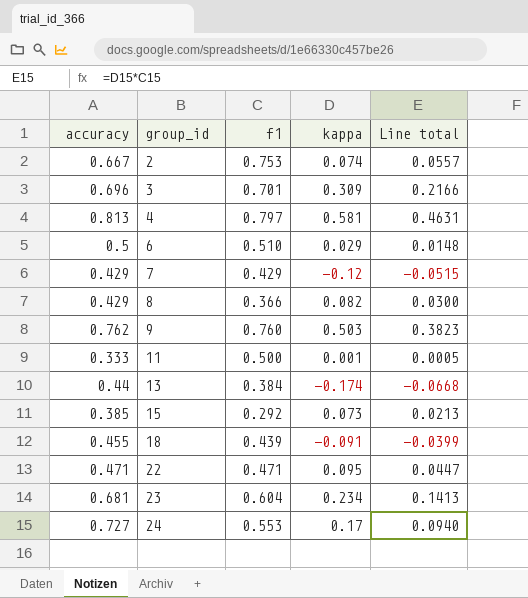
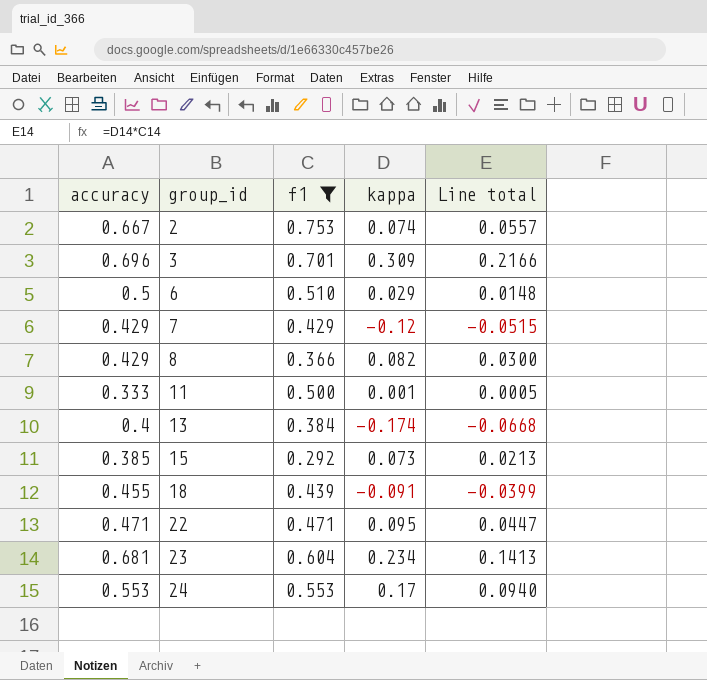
filter: none -> f1 <= 0.753
13 | accuracy: 0.44 -> 0.4
24 | accuracy: 0.727 -> 0.553

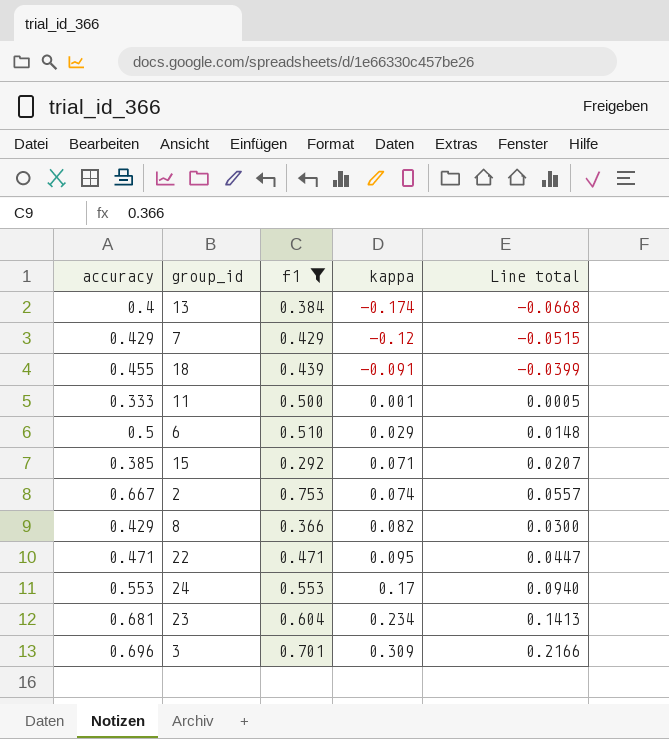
row order: group_id ascending -> kappa ascending
15 | kappa: 0.073 -> 0.071
15 | Line total: 0.0213 -> 0.0207

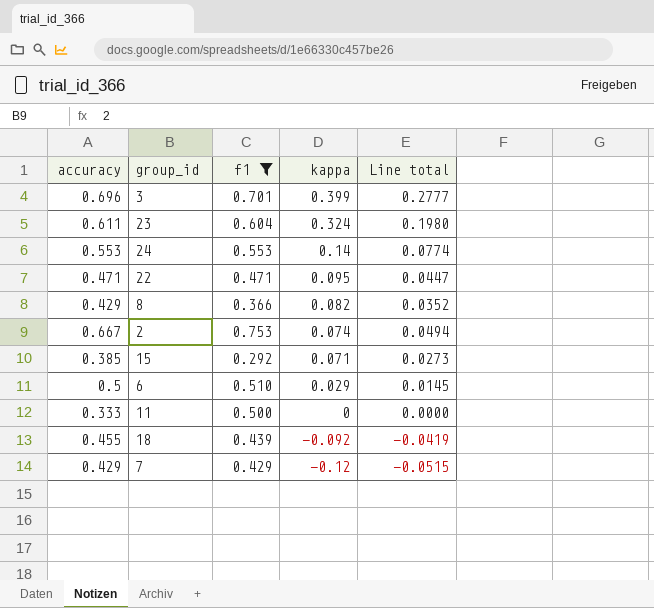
row order: kappa ascending -> kappa descending
column Line total | formula: [f1] * [kappa] -> [accuracy] * [kappa]
row 13: 0.4 | 0.384 | -0.174 | -0.0668 -> none
3 | kappa: 0.309 -> 0.399
23 | accuracy: 0.681 -> 0.611
23 | kappa: 0.234 -> 0.324
24 | kappa: 0.17 -> 0.14
11 | kappa: 0.001 -> 0
18 | kappa: -0.091 -> -0.092

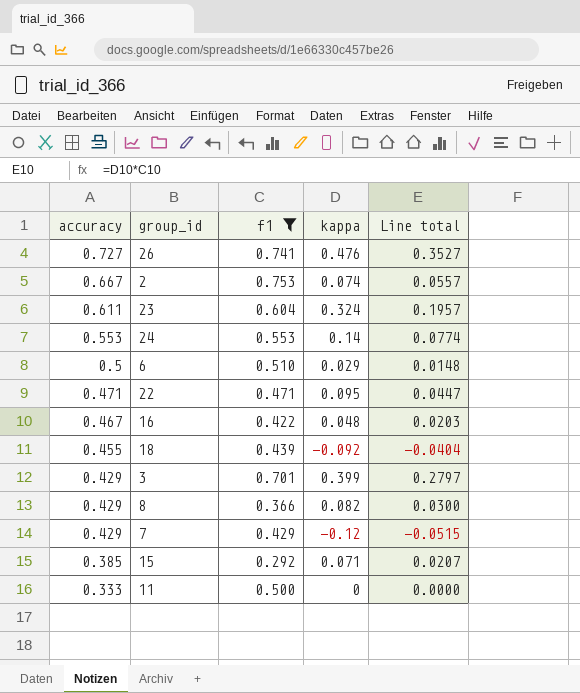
row order: kappa descending -> accuracy descending
column Line total | formula: [accuracy] * [kappa] -> [f1] * [kappa]
row 26: none -> 0.727 | 0.741 | 0.476 | 0.3527
row 16: none -> 0.467 | 0.422 | 0.048 | 0.0203
3 | accuracy: 0.696 -> 0.429

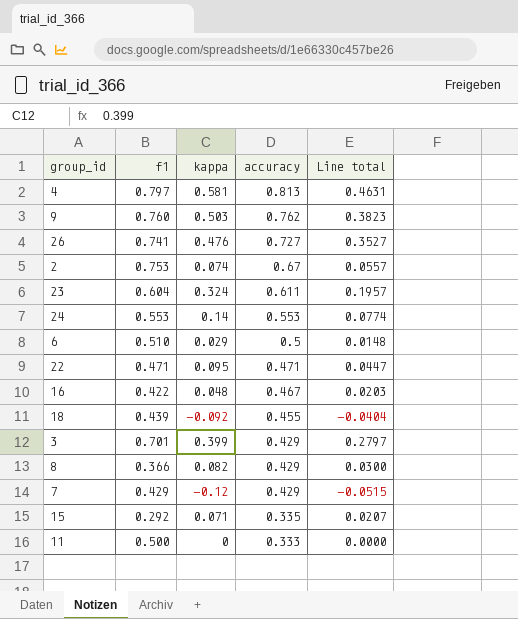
filter: f1 <= 0.753 -> none
column accuracy | position: 1 -> 4
2 | accuracy: 0.667 -> 0.67
15 | accuracy: 0.385 -> 0.335

